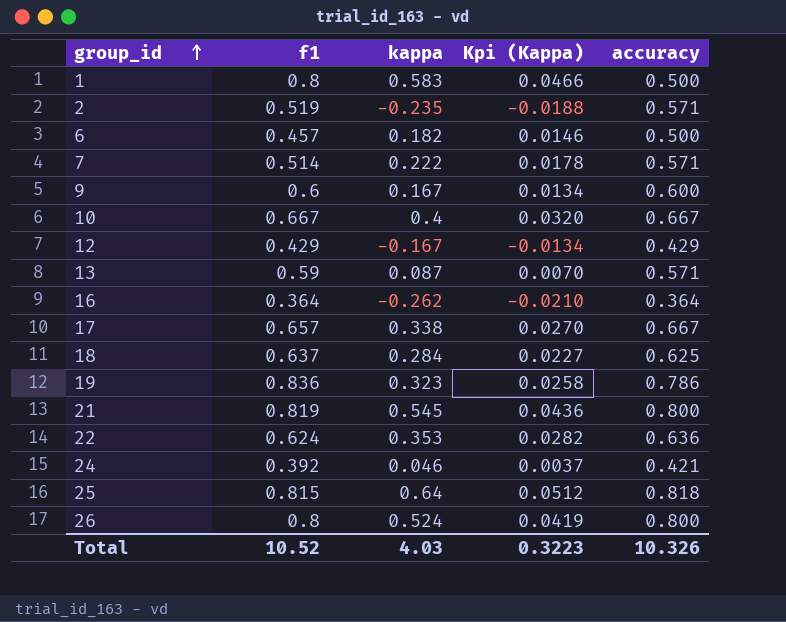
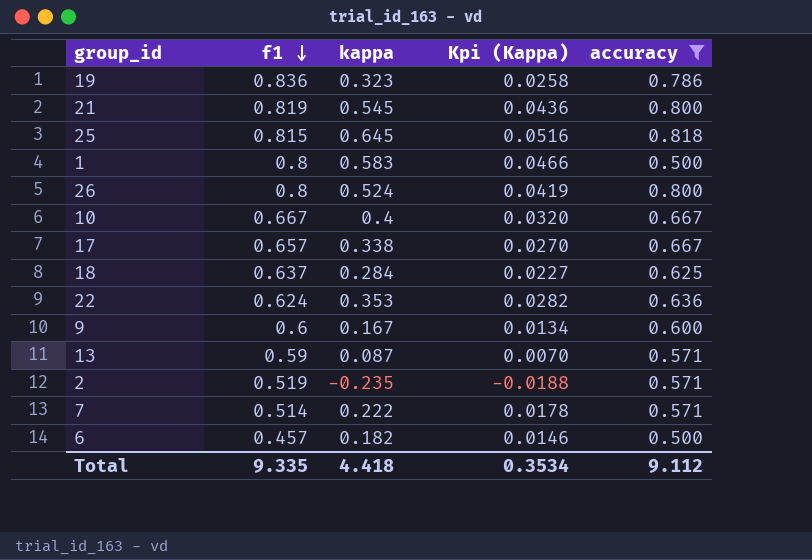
filter: none -> accuracy >= 0.500
row order: group_id ascending -> f1 descending
25 | kappa: 0.64 -> 0.645
25 | Kpi (Kappa): 0.0512 -> 0.0516
Total | f1: 10.52 -> 9.335
Total | kappa: 4.03 -> 4.418
Total | Kpi (Kappa): 0.3223 -> 0.3534
Total | accuracy: 10.326 -> 9.112

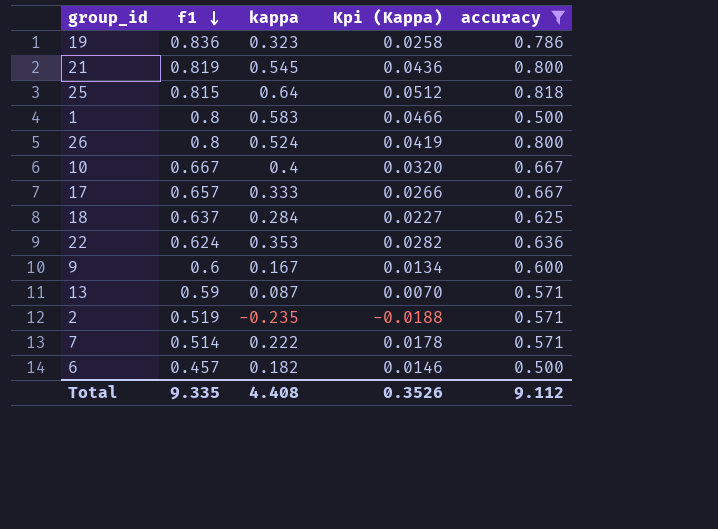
25 | kappa: 0.645 -> 0.64
25 | Kpi (Kappa): 0.0516 -> 0.0512
17 | kappa: 0.338 -> 0.333
17 | Kpi (Kappa): 0.0270 -> 0.0266
Total | kappa: 4.418 -> 4.408
Total | Kpi (Kappa): 0.3534 -> 0.3526

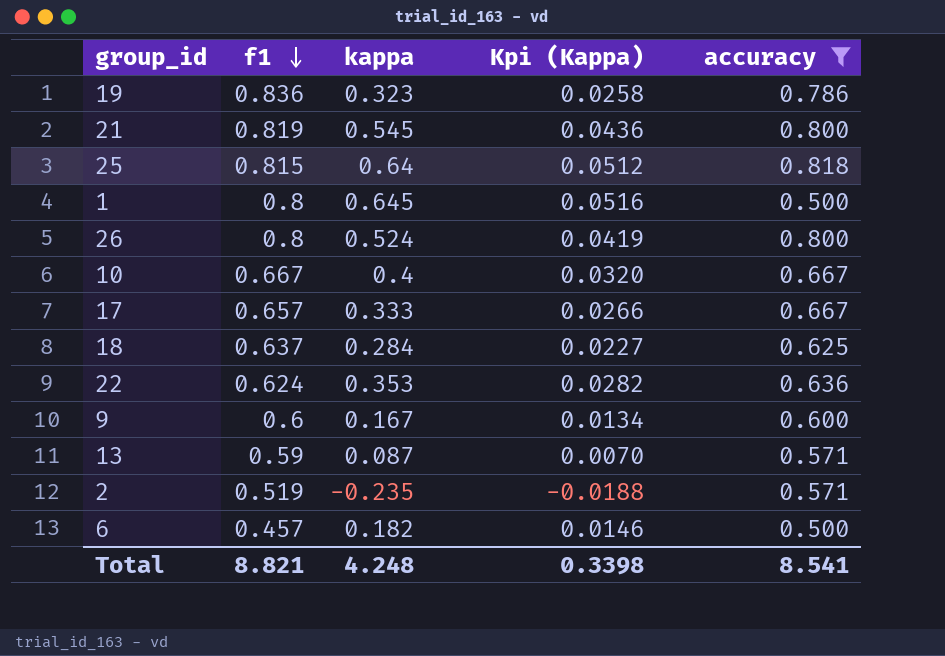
row 7: 0.514 | 0.222 | 0.0178 | 0.571 -> none
1 | kappa: 0.583 -> 0.645
1 | Kpi (Kappa): 0.0466 -> 0.0516
Total | f1: 9.335 -> 8.821
Total | kappa: 4.408 -> 4.248
Total | Kpi (Kappa): 0.3526 -> 0.3398
Total | accuracy: 9.112 -> 8.541

